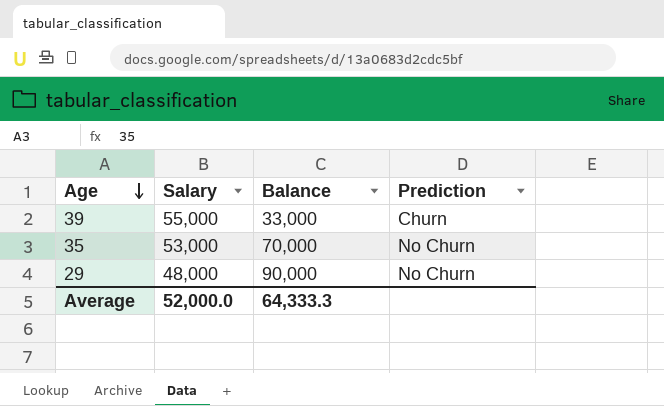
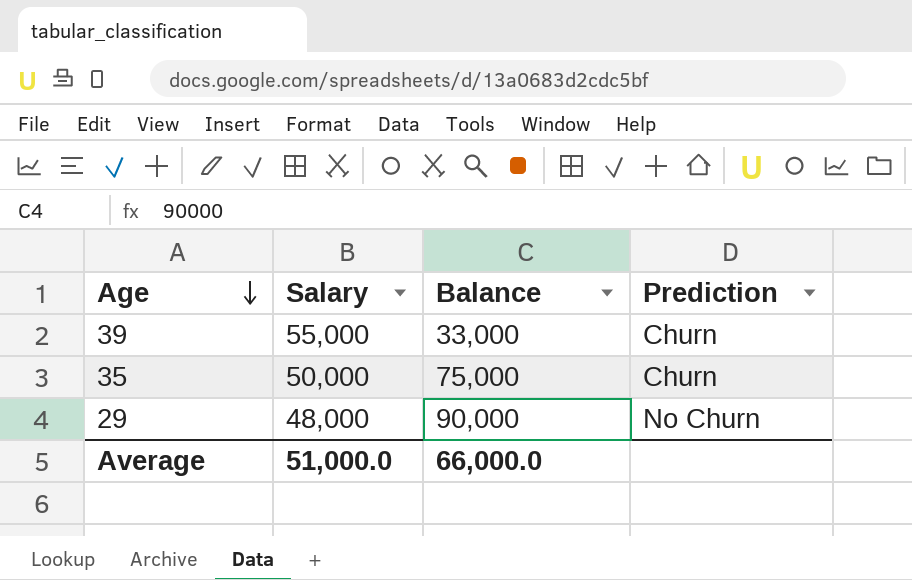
35 | Salary: 53,000 -> 50,000
35 | Balance: 70,000 -> 75,000
35 | Prediction: No Churn -> Churn
Average | Salary: 52,000.0 -> 51,000.0
Average | Balance: 64,333.3 -> 66,000.0

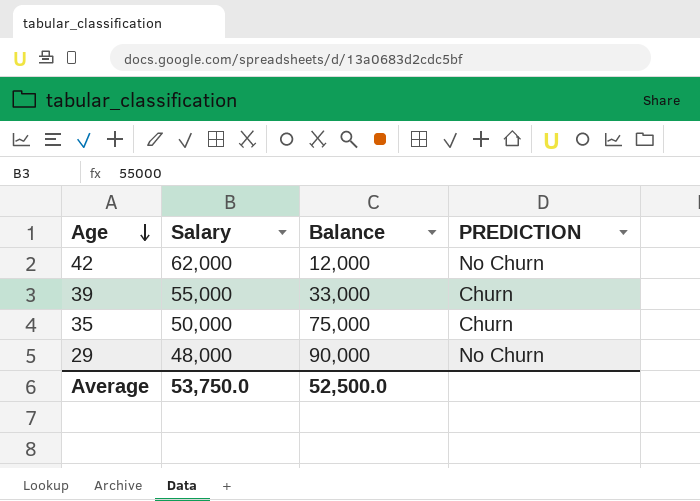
column name: Prediction -> PREDICTION
row 42: none -> 62,000 | 12,000 | No Churn
Average | Salary: 51,000.0 -> 53,750.0
Average | Balance: 66,000.0 -> 52,500.0

